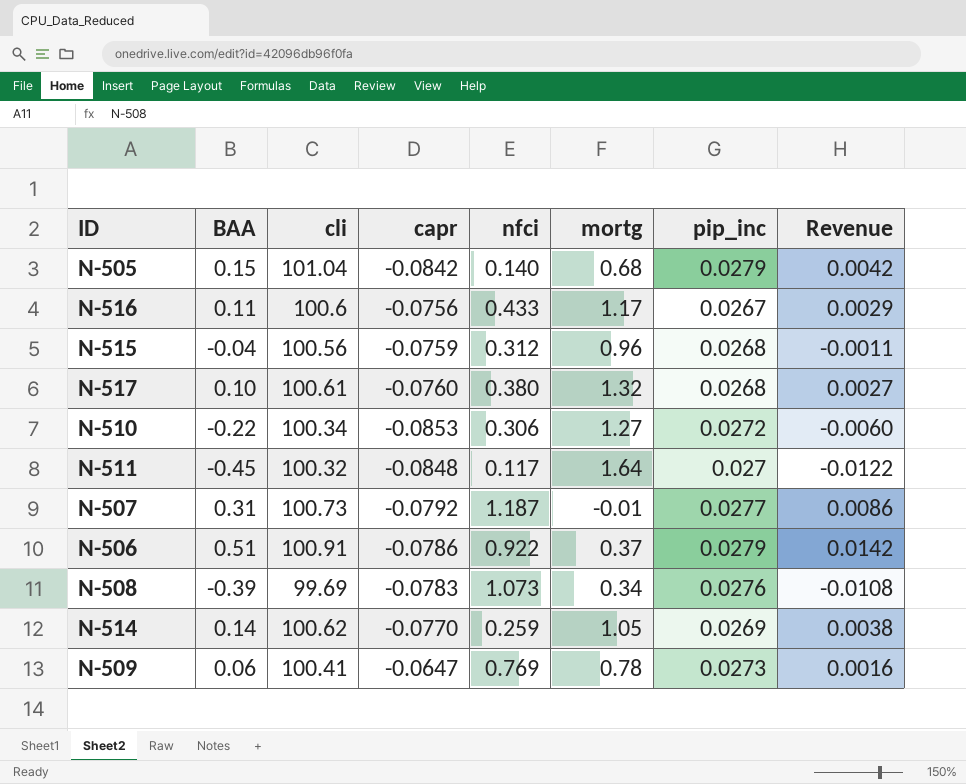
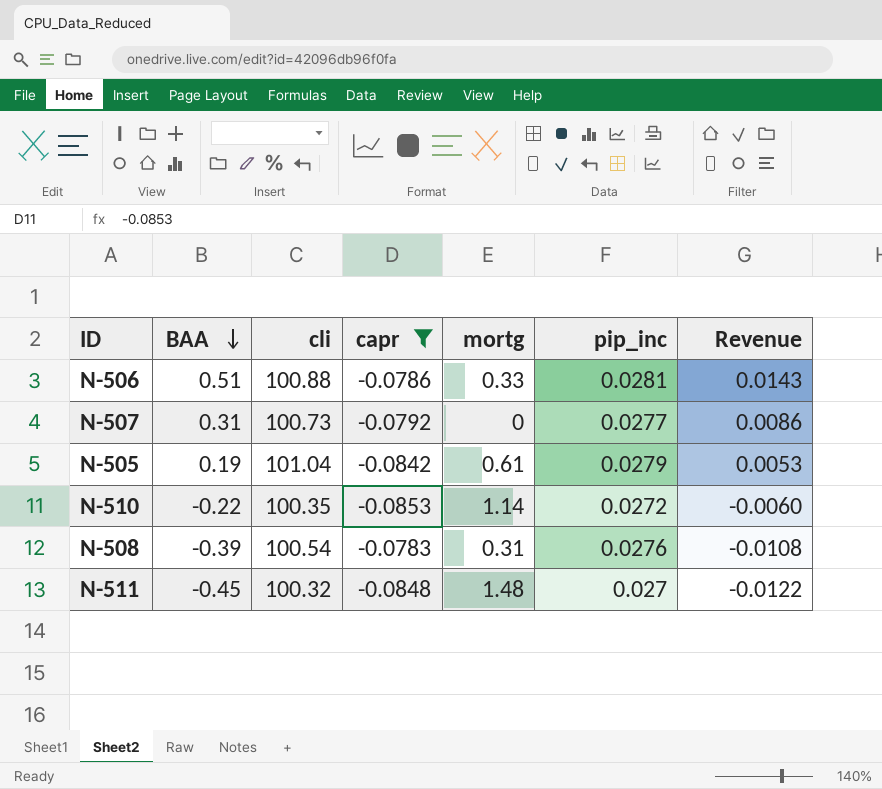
filter: none -> capr <= -0.0783
row order: none -> BAA descending
column nfci | position: 5 -> none
N-506 | cli: 100.91 -> 100.88
N-506 | mortg: 0.37 -> 0.33
N-506 | pip_inc: 0.0279 -> 0.0281
N-506 | Revenue: 0.0142 -> 0.0143
N-507 | mortg: -0.01 -> 0
N-505 | BAA: 0.15 -> 0.19
N-505 | mortg: 0.68 -> 0.61
N-505 | Revenue: 0.0042 -> 0.0053
N-510 | cli: 100.34 -> 100.35
N-510 | mortg: 1.27 -> 1.14
N-508 | cli: 99.69 -> 100.54
N-508 | mortg: 0.34 -> 0.31
N-511 | mortg: 1.64 -> 1.48

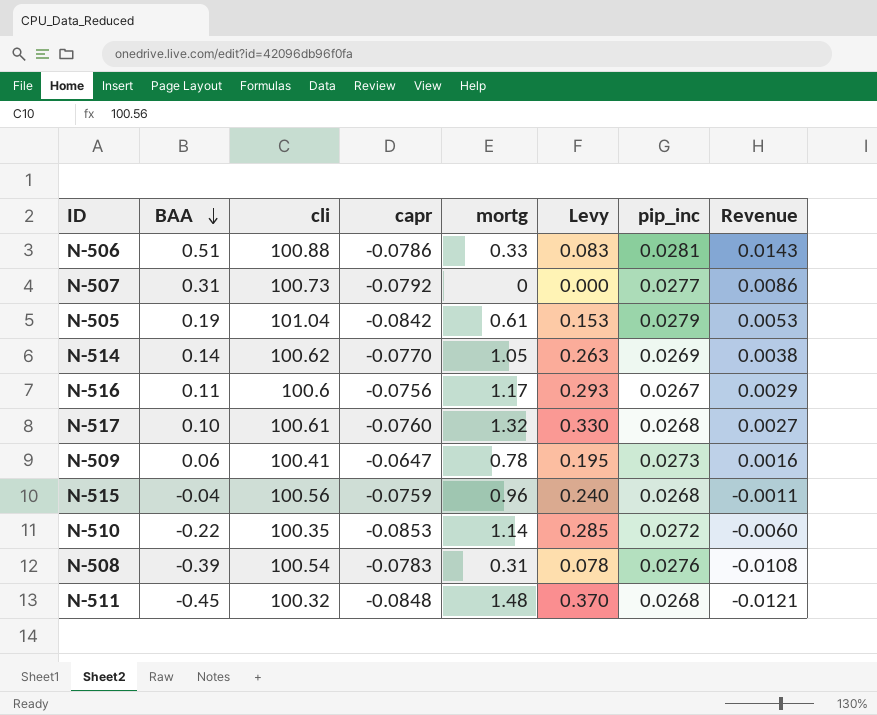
filter: capr <= -0.0783 -> none
column Levy | formula: none -> [mortg] * 0.25
N-511 | pip_inc: 0.027 -> 0.0268
N-511 | Revenue: -0.0122 -> -0.0121

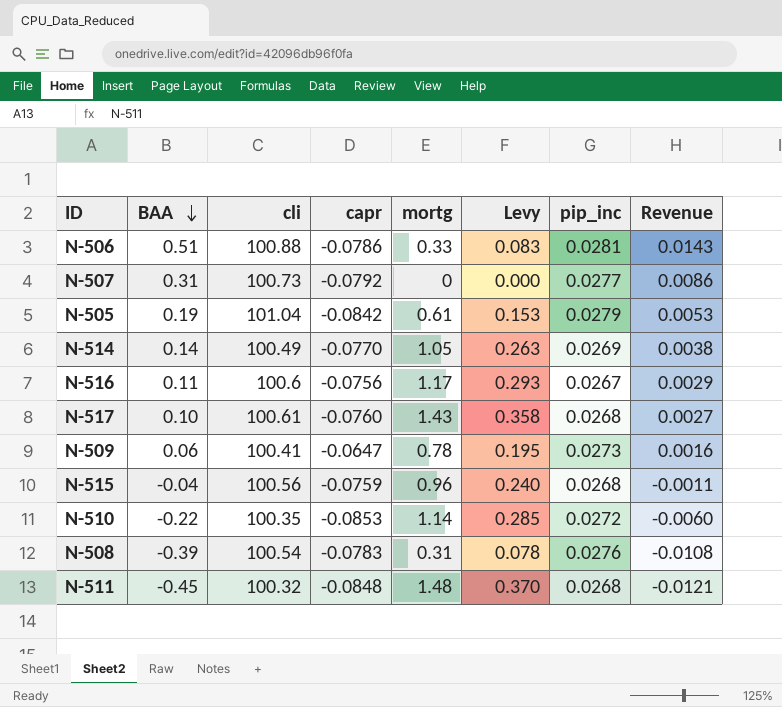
N-514 | cli: 100.62 -> 100.49
N-517 | mortg: 1.32 -> 1.43
N-517 | Levy: 0.330 -> 0.358

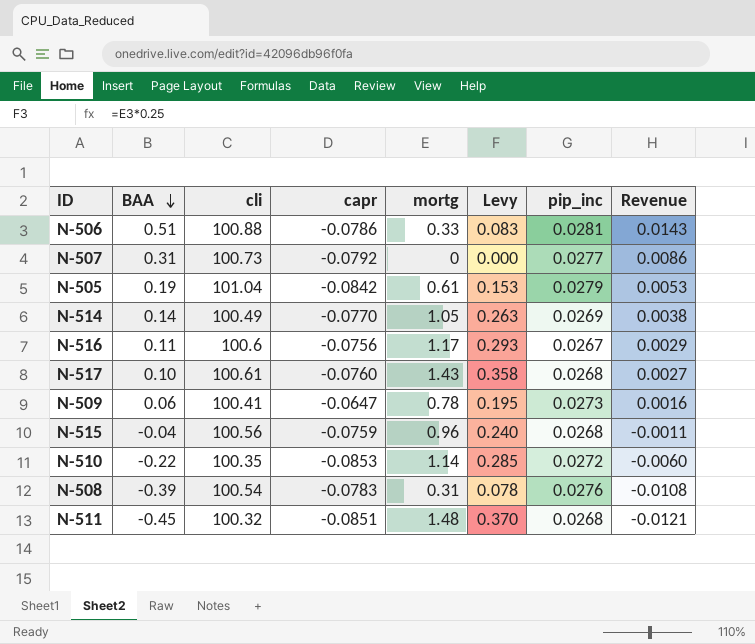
N-511 | capr: -0.0848 -> -0.0851

